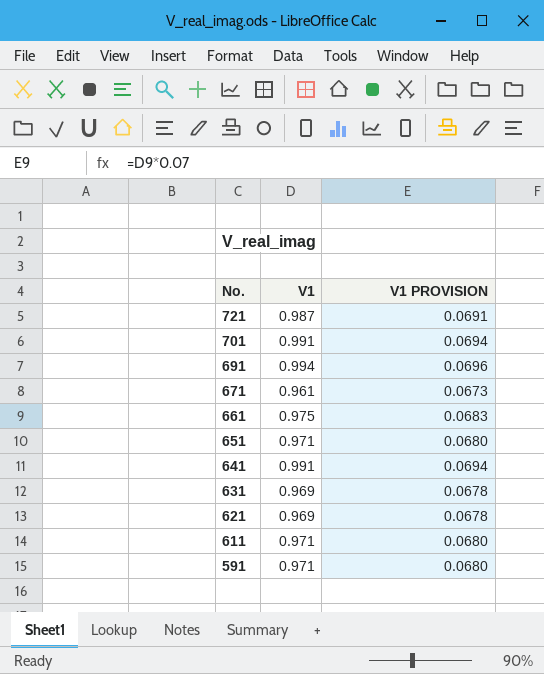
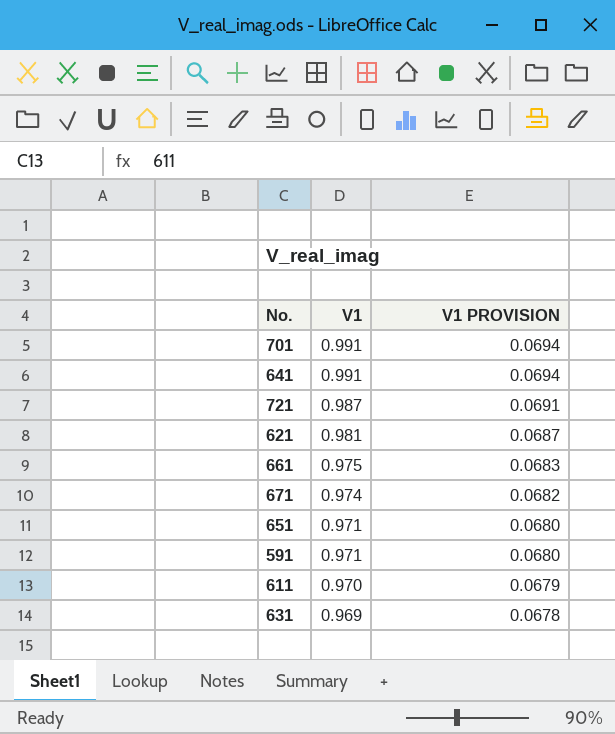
row order: No. descending -> V1 descending
row 691: 0.994 | 0.0696 -> none
621 | V1: 0.969 -> 0.981
621 | V1 PROVISION: 0.0678 -> 0.0687
671 | V1: 0.961 -> 0.974
671 | V1 PROVISION: 0.0673 -> 0.0682
611 | V1: 0.971 -> 0.970
611 | V1 PROVISION: 0.0680 -> 0.0679

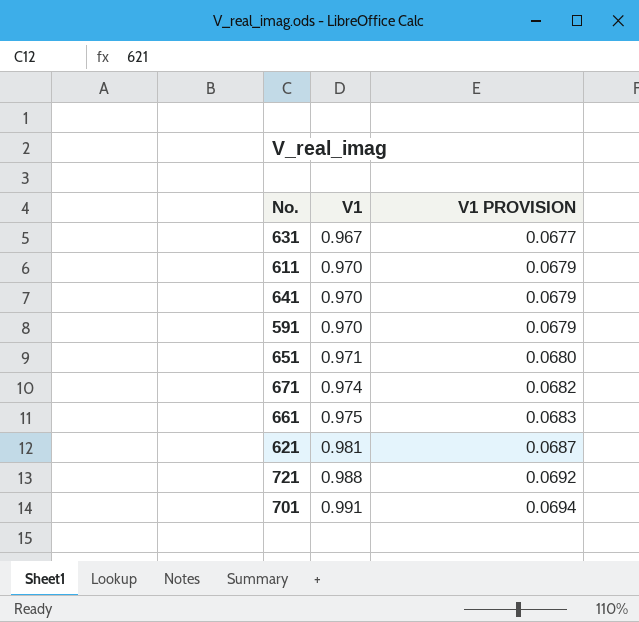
row order: V1 descending -> V1 ascending
631 | V1: 0.969 -> 0.967
631 | V1 PROVISION: 0.0678 -> 0.0677
641 | V1: 0.991 -> 0.970
641 | V1 PROVISION: 0.0694 -> 0.0679
591 | V1: 0.971 -> 0.970
591 | V1 PROVISION: 0.0680 -> 0.0679
721 | V1: 0.987 -> 0.988
721 | V1 PROVISION: 0.0691 -> 0.0692

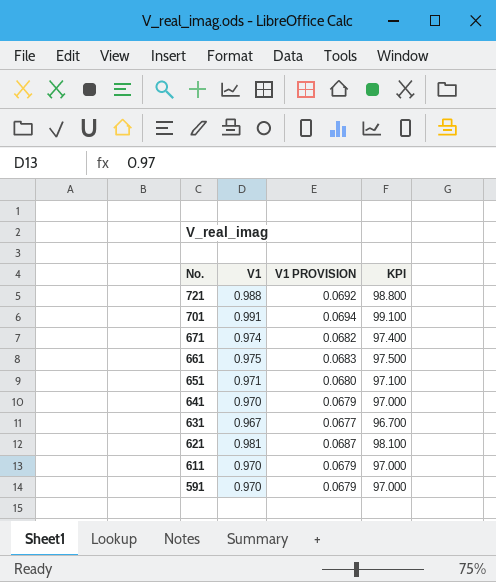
row order: V1 ascending -> No. descending
column KPI | formula: none -> [V1] * 100

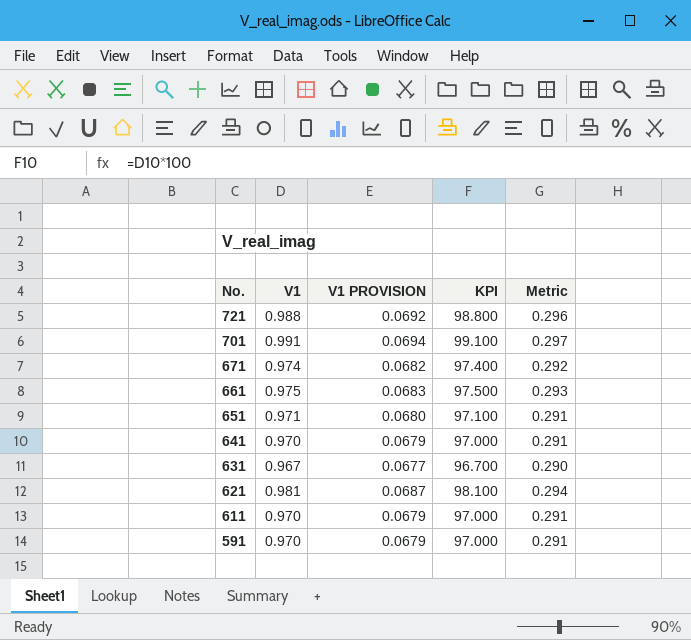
column Metric | formula: none -> [V1] * 0.3

